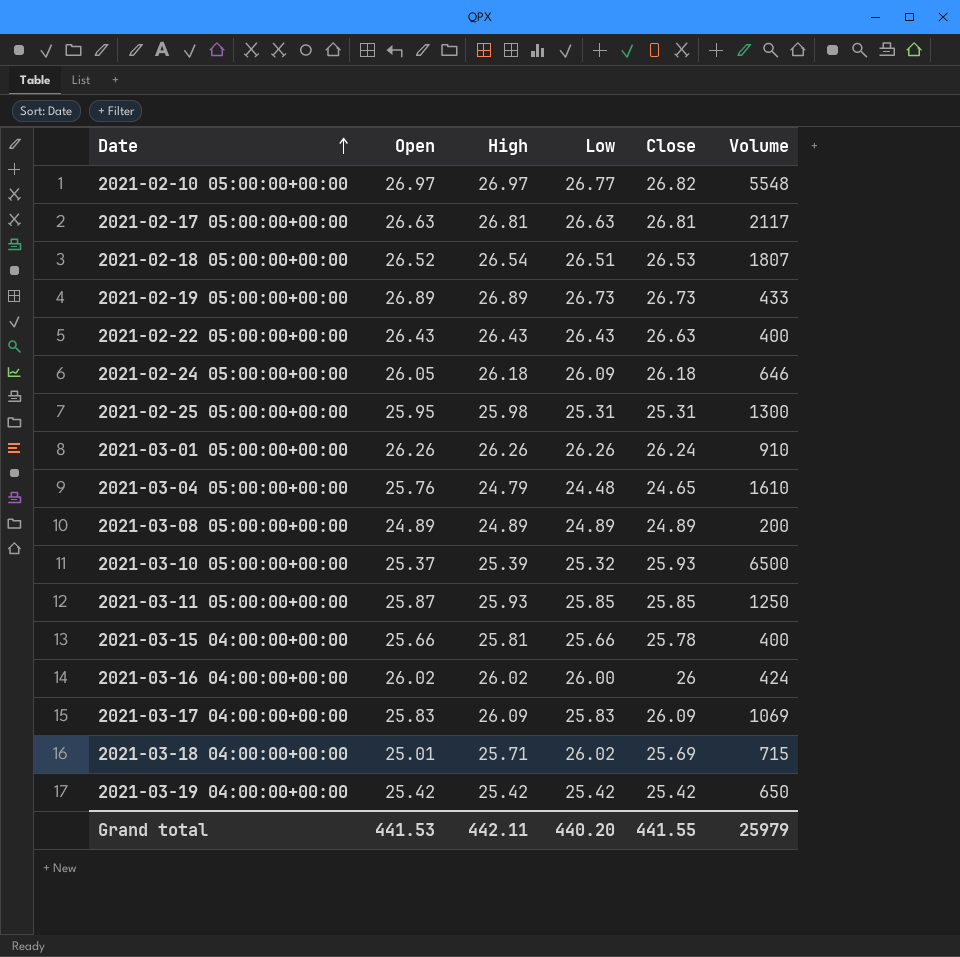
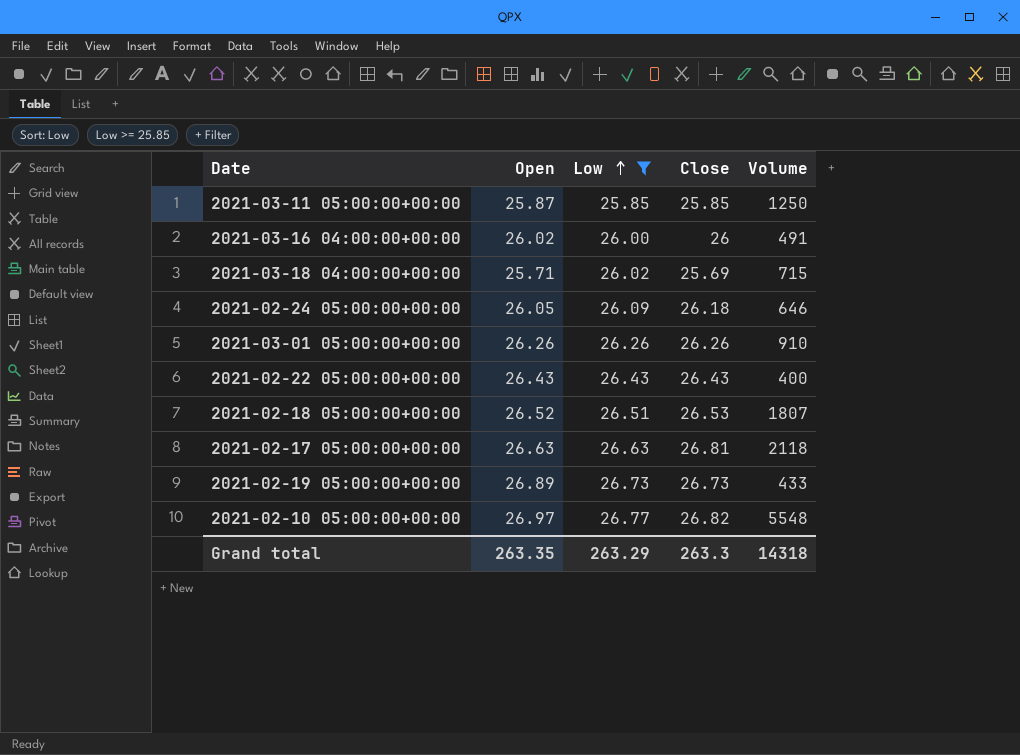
filter: none -> Low >= 25.85
row order: Date ascending -> Low ascending
column High | position: 3 -> none
2021-03-16 04:00:00+00:00 | Volume: 424 -> 491
2021-03-18 04:00:00+00:00 | Open: 25.01 -> 25.71
2021-03-01 05:00:00+00:00 | Close: 26.24 -> 26.26
2021-02-22 05:00:00+00:00 | Close: 26.63 -> 26.43
2021-02-17 05:00:00+00:00 | Volume: 2117 -> 2118
Grand total | Open: 441.53 -> 263.35
Grand total | Low: 440.20 -> 263.29
Grand total | Close: 441.55 -> 263.3
Grand total | Volume: 25979 -> 14318

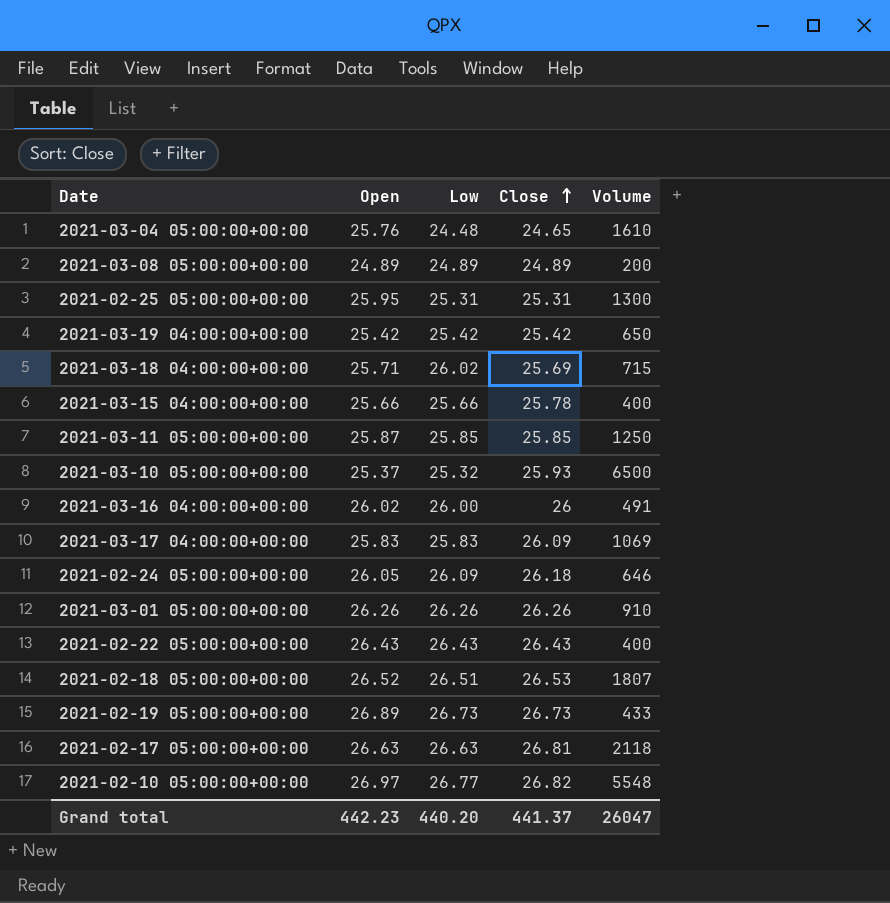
filter: Low >= 25.85 -> none
row order: Low ascending -> Close ascending
Grand total | Open: 263.35 -> 442.23
Grand total | Low: 263.29 -> 440.20
Grand total | Close: 263.3 -> 441.37
Grand total | Volume: 14318 -> 26047

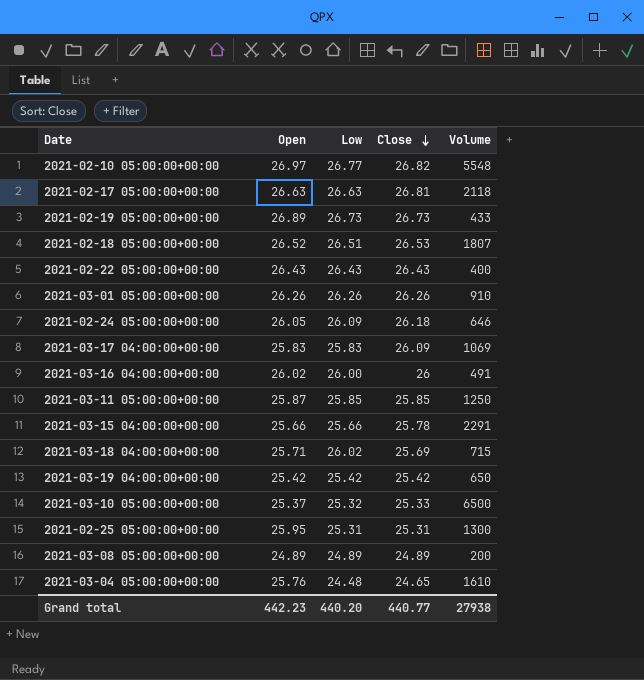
row order: Close ascending -> Close descending
2021-03-15 04:00:00+00:00 | Volume: 400 -> 2291
2021-03-10 05:00:00+00:00 | Close: 25.93 -> 25.33
Grand total | Close: 441.37 -> 440.77
Grand total | Volume: 26047 -> 27938

